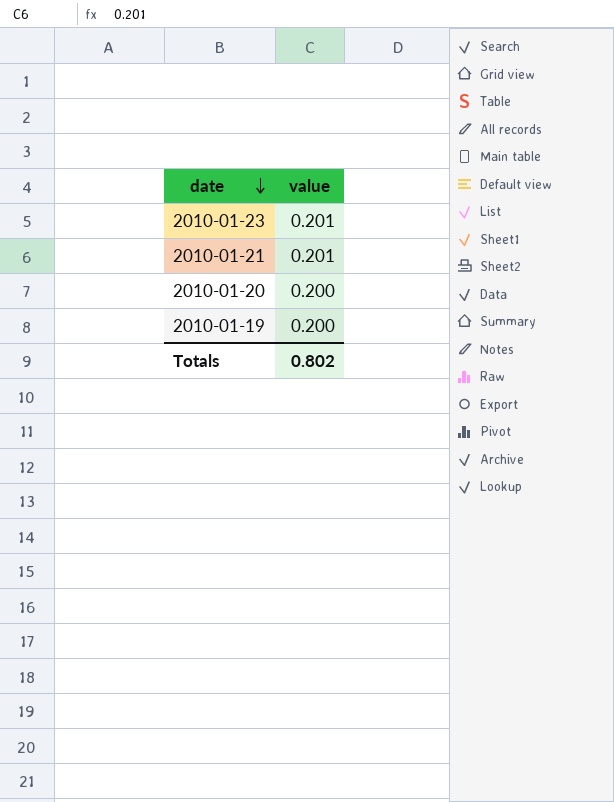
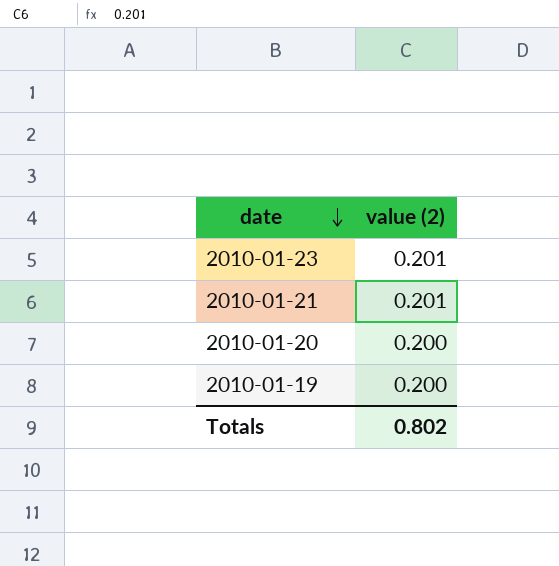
column name: value -> value (2)

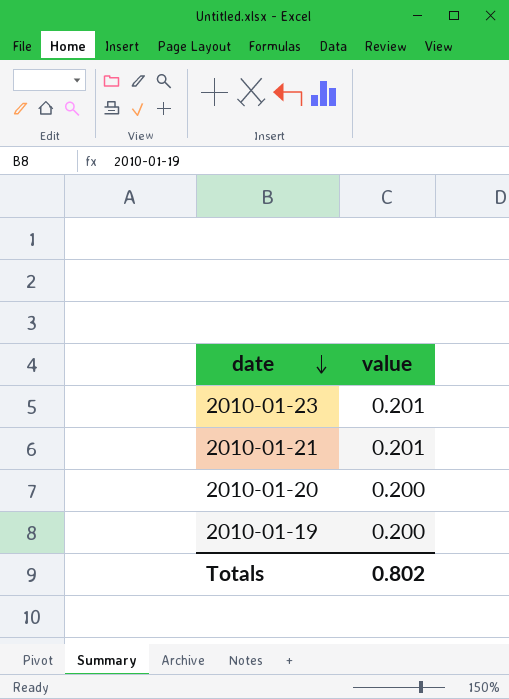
column name: value (2) -> value

